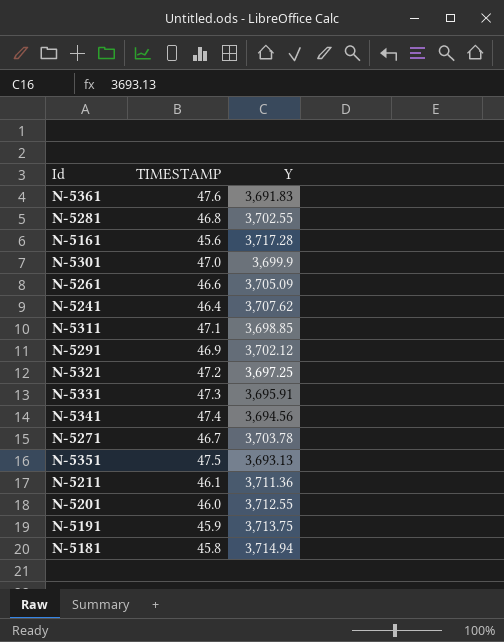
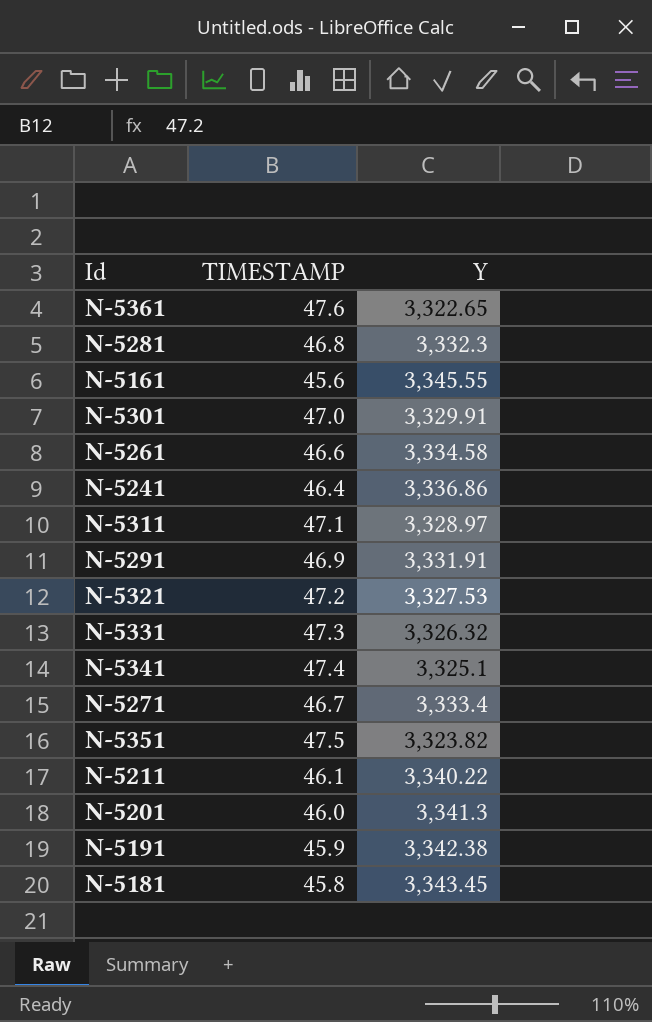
N-5361 | Y: 3,691.83 -> 3,322.65
N-5281 | Y: 3,702.55 -> 3,332.3
N-5161 | Y: 3,717.28 -> 3,345.55
N-5301 | Y: 3,699.9 -> 3,329.91
N-5261 | Y: 3,705.09 -> 3,334.58
N-5241 | Y: 3,707.62 -> 3,336.86
N-5311 | Y: 3,698.85 -> 3,328.97
N-5291 | Y: 3,702.12 -> 3,331.91
N-5321 | Y: 3,697.25 -> 3,327.53
N-5331 | Y: 3,695.91 -> 3,326.32
N-5341 | Y: 3,694.56 -> 3,325.1
N-5271 | Y: 3,703.78 -> 3,333.4
N-5351 | Y: 3,693.13 -> 3,323.82
N-5211 | Y: 3,711.36 -> 3,340.22
N-5201 | Y: 3,712.55 -> 3,341.3
N-5191 | Y: 3,713.75 -> 3,342.38
N-5181 | Y: 3,714.94 -> 3,343.45

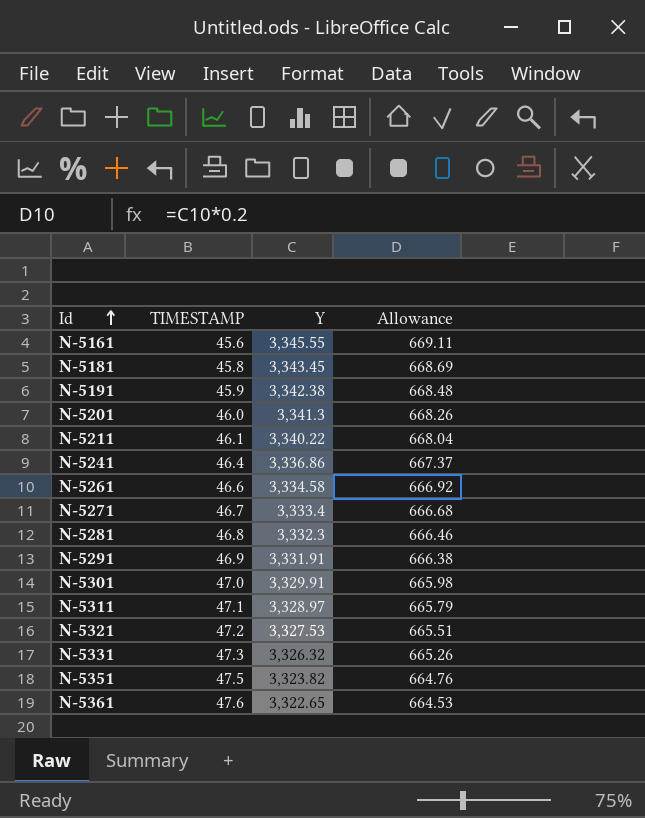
row order: none -> Id ascending
column Allowance | formula: none -> [Y] * 0.2
row N-5341: 47.4 | 3,325.1 -> none

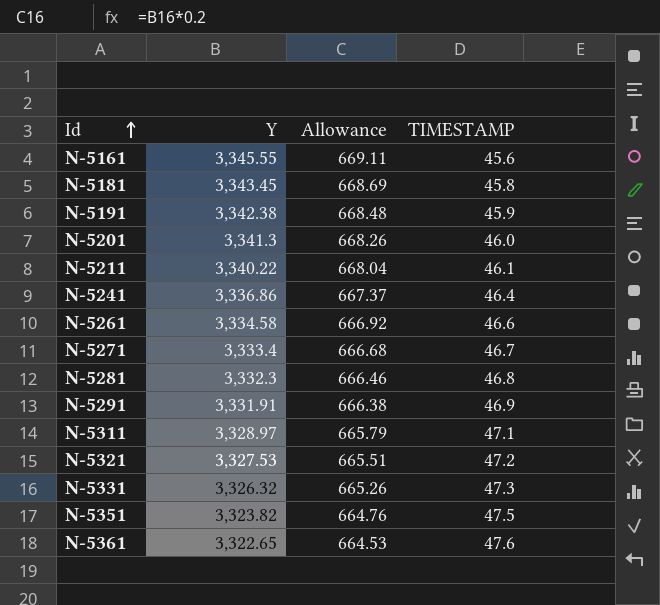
column TIMESTAMP | position: 2 -> 4
row N-5301: 47.0 | 3,329.91 | 665.98 -> none

